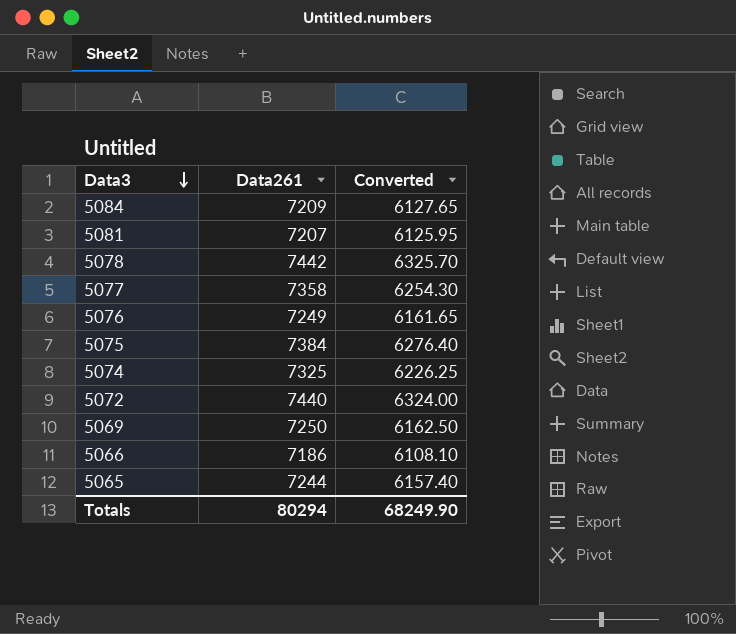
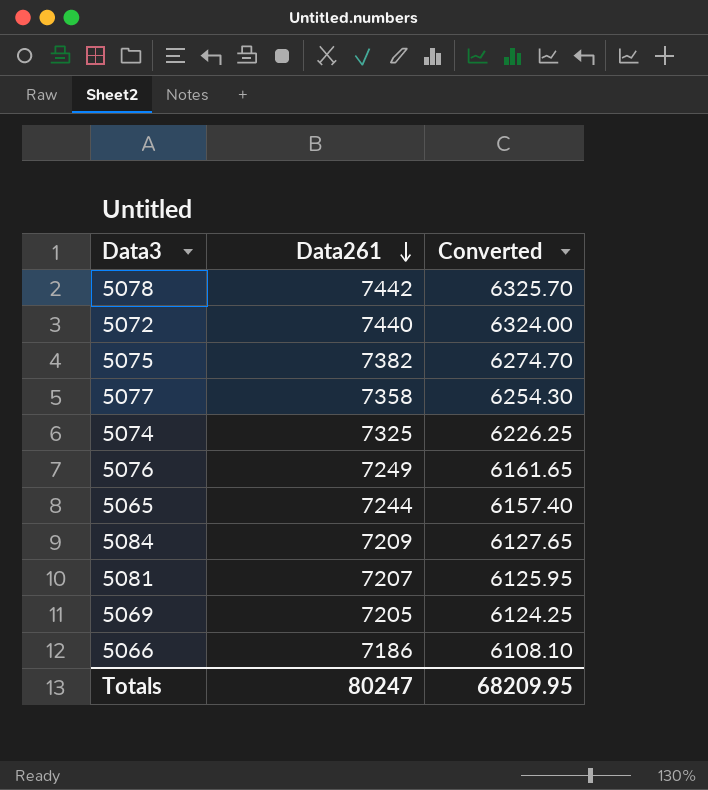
row order: Data3 descending -> Data261 descending
5075 | Data261: 7384 -> 7382
5075 | Converted: 6276.40 -> 6274.70
5069 | Data261: 7250 -> 7205
5069 | Converted: 6162.50 -> 6124.25
Totals | Data261: 80294 -> 80247
Totals | Converted: 68249.90 -> 68209.95

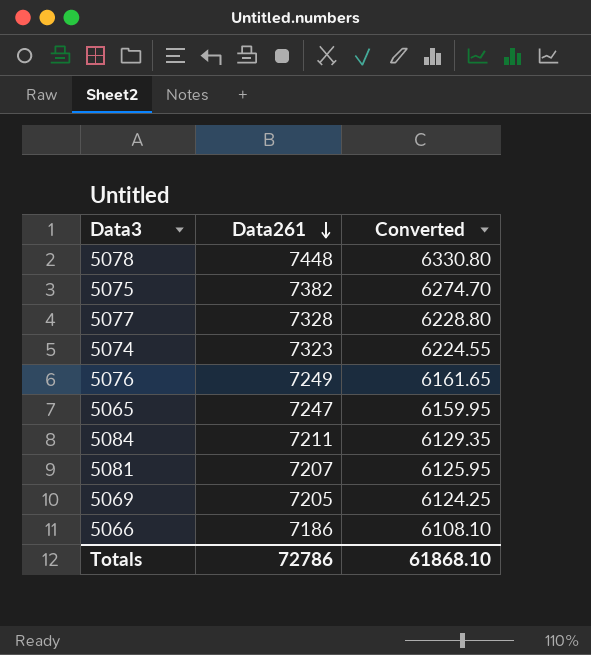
row 5072: 7440 | 6324.00 -> none
5078 | Data261: 7442 -> 7448
5078 | Converted: 6325.70 -> 6330.80
5077 | Data261: 7358 -> 7328
5077 | Converted: 6254.30 -> 6228.80
5074 | Data261: 7325 -> 7323
5074 | Converted: 6226.25 -> 6224.55
5065 | Data261: 7244 -> 7247
5065 | Converted: 6157.40 -> 6159.95
5084 | Data261: 7209 -> 7211
5084 | Converted: 6127.65 -> 6129.35
Totals | Data261: 80247 -> 72786
Totals | Converted: 68209.95 -> 61868.10

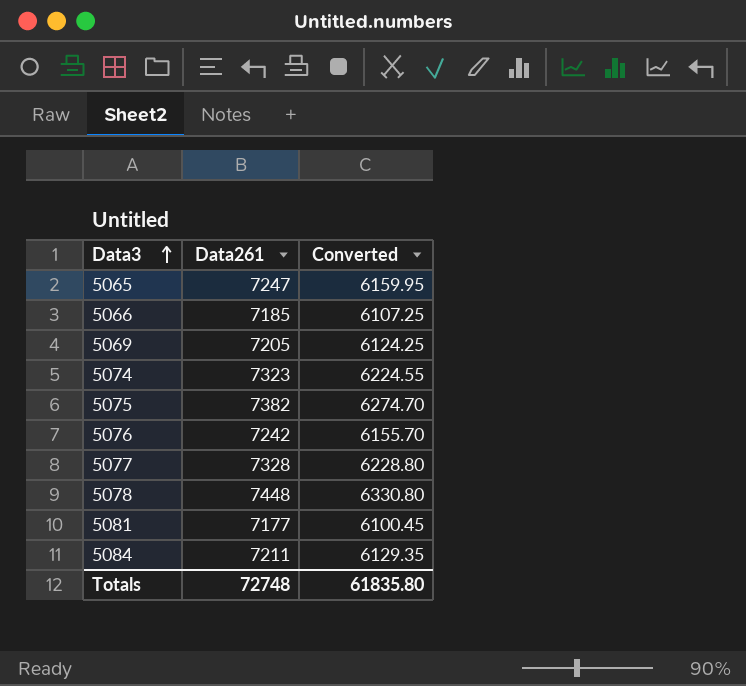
row order: Data261 descending -> Data3 ascending
5066 | Data261: 7186 -> 7185
5066 | Converted: 6108.10 -> 6107.25
5076 | Data261: 7249 -> 7242
5076 | Converted: 6161.65 -> 6155.70
5081 | Data261: 7207 -> 7177
5081 | Converted: 6125.95 -> 6100.45
Totals | Data261: 72786 -> 72748
Totals | Converted: 61868.10 -> 61835.80

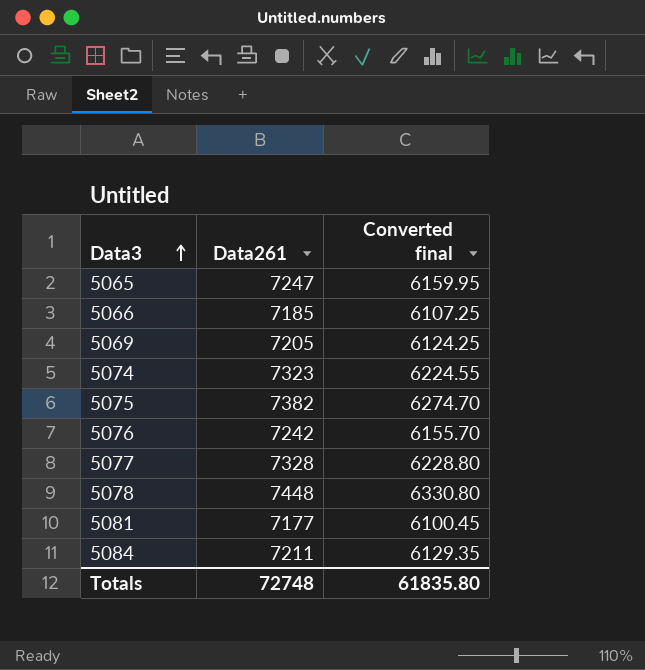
column name: Converted -> Converted final

